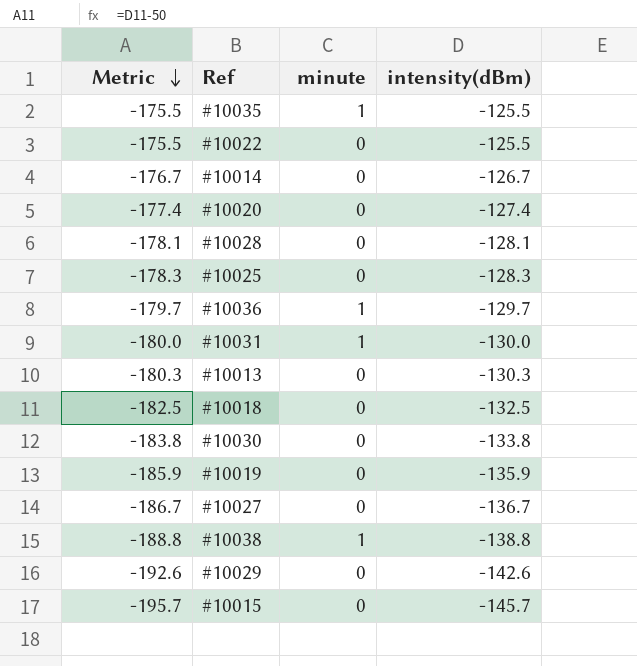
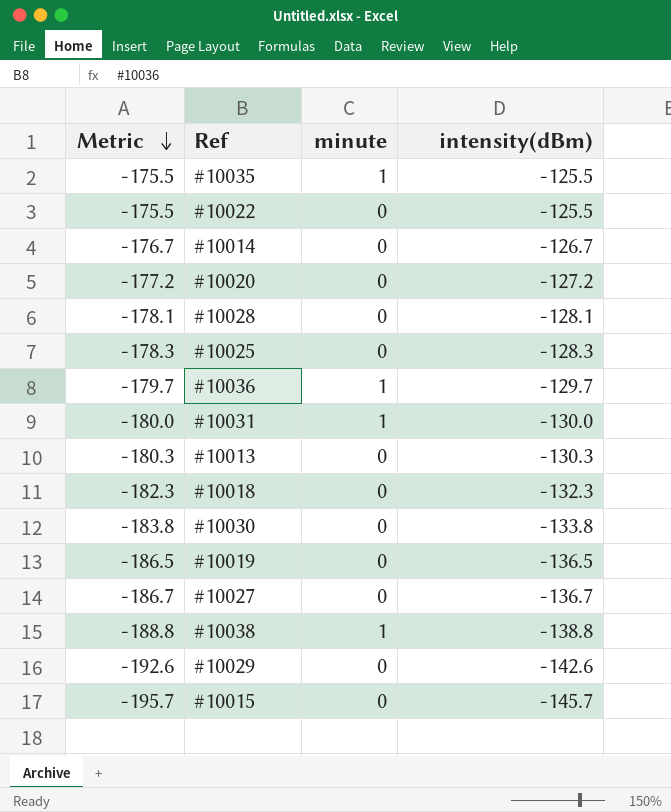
#10020 | Metric: -177.4 -> -177.2
#10020 | intensity(dBm): -127.4 -> -127.2
#10018 | Metric: -182.5 -> -182.3
#10018 | intensity(dBm): -132.5 -> -132.3
#10019 | Metric: -185.9 -> -186.5
#10019 | intensity(dBm): -135.9 -> -136.5

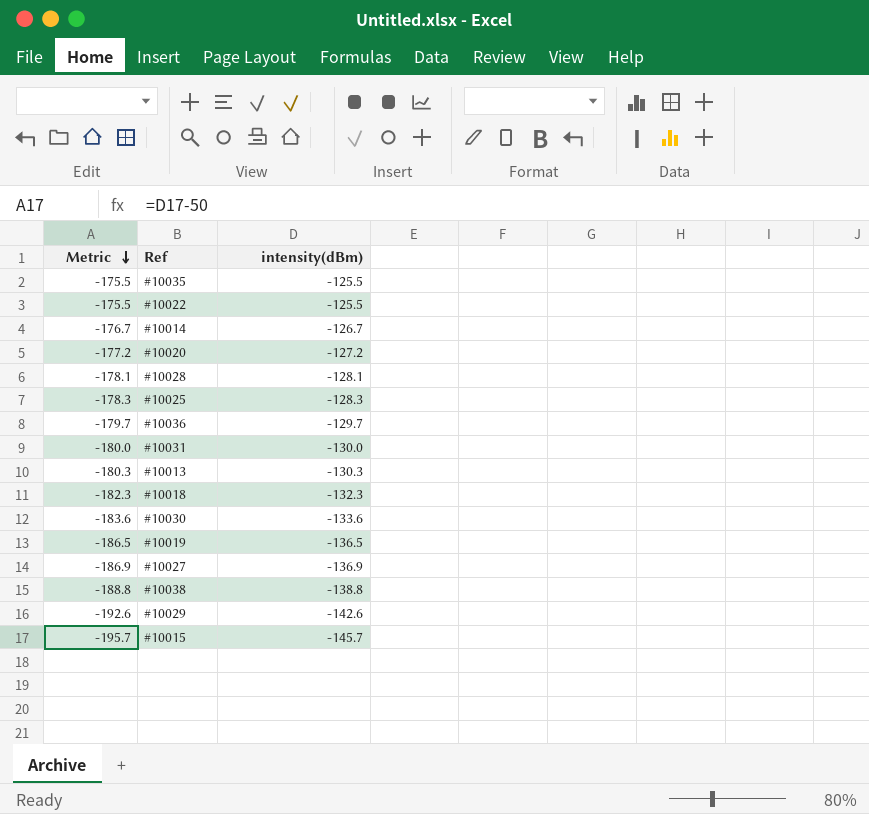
column minute | position: 3 -> none
#10030 | Metric: -183.8 -> -183.6
#10030 | intensity(dBm): -133.8 -> -133.6
#10027 | Metric: -186.7 -> -186.9
#10027 | intensity(dBm): -136.7 -> -136.9

